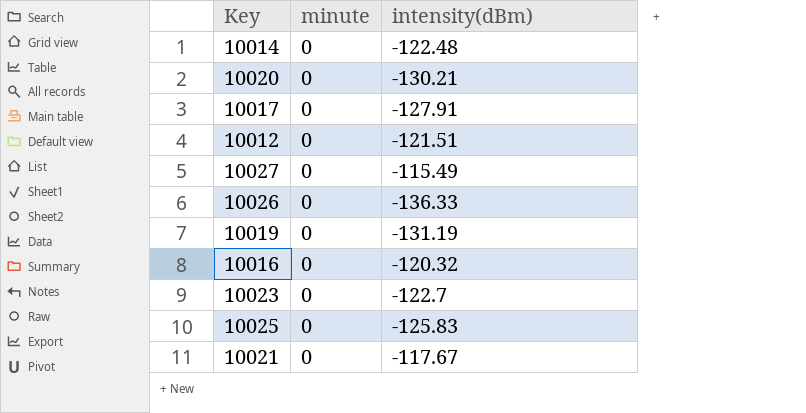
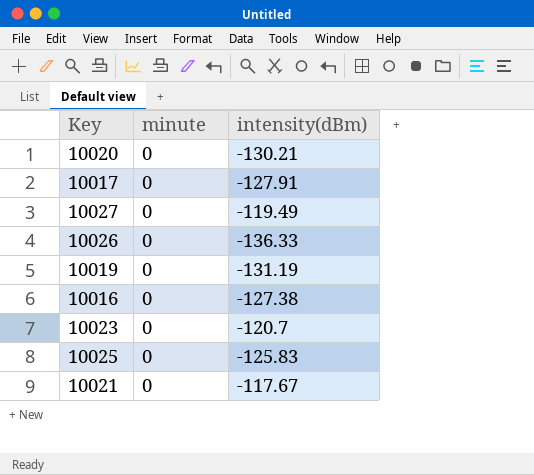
row 10014: 0 | -122.48 -> none
row 10012: 0 | -121.51 -> none
10027 | intensity(dBm): -115.49 -> -119.49
10016 | intensity(dBm): -120.32 -> -127.38
10023 | intensity(dBm): -122.7 -> -120.7

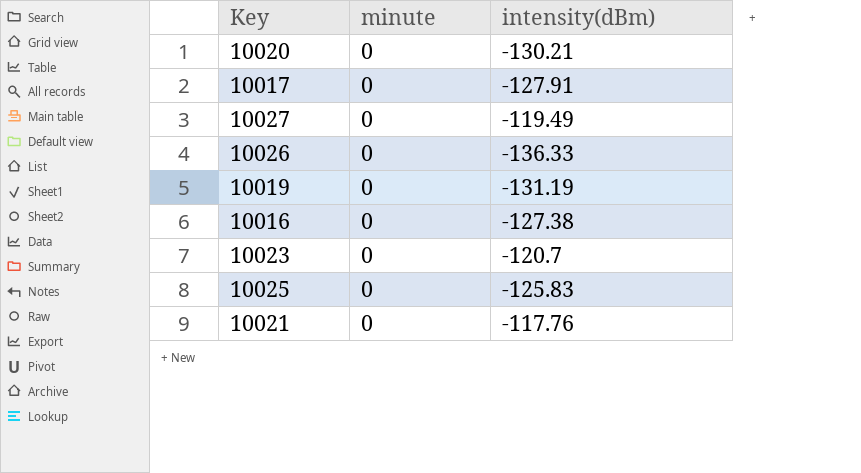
10021 | intensity(dBm): -117.67 -> -117.76

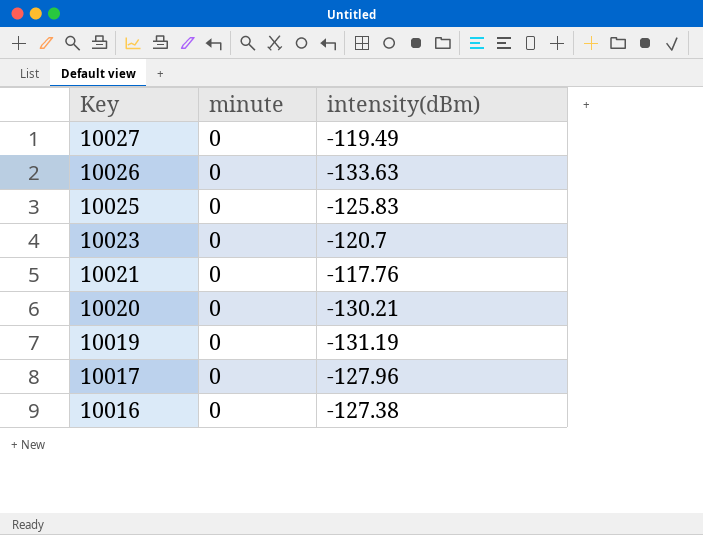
row order: none -> Key descending
10026 | intensity(dBm): -136.33 -> -133.63
10017 | intensity(dBm): -127.91 -> -127.96

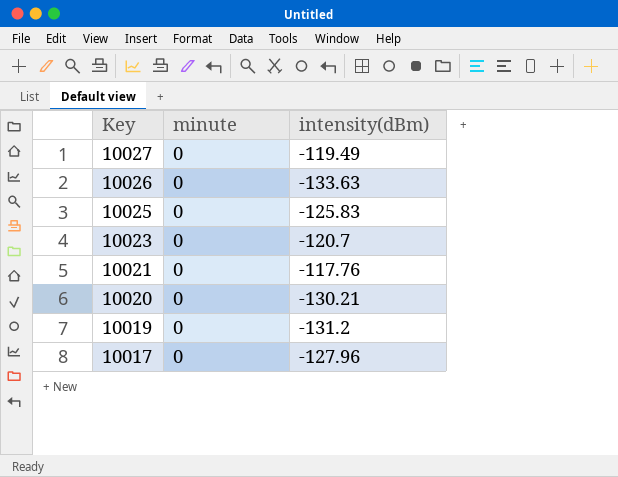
row 10016: 0 | -127.38 -> none
10019 | intensity(dBm): -131.19 -> -131.2

